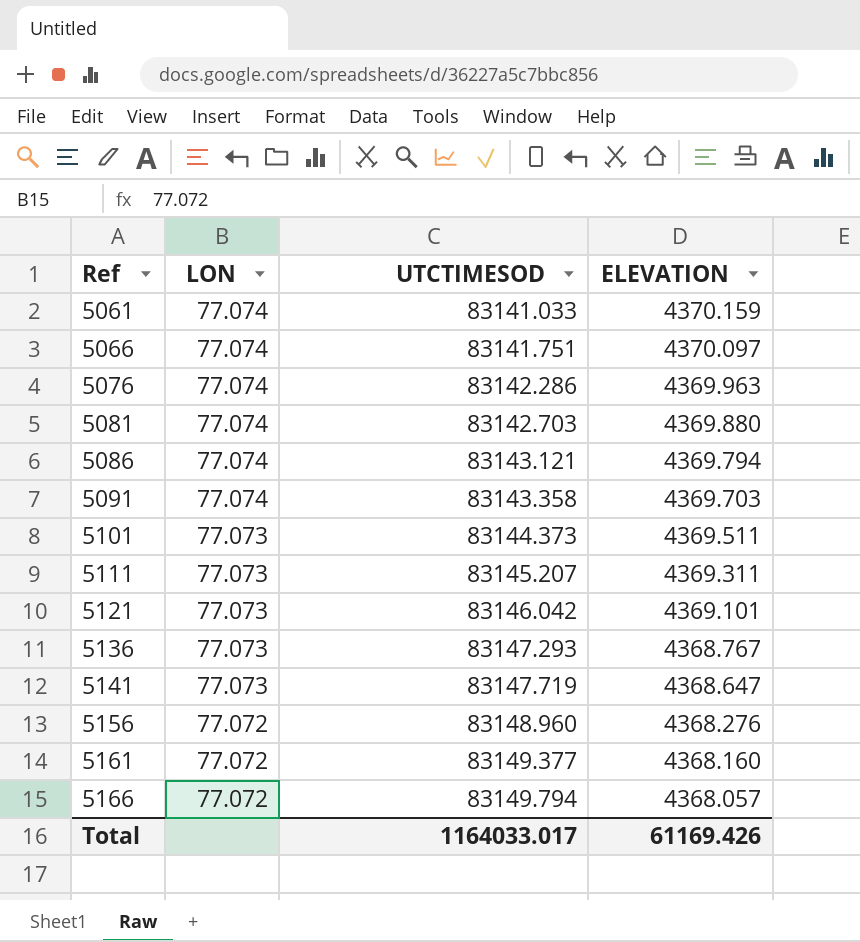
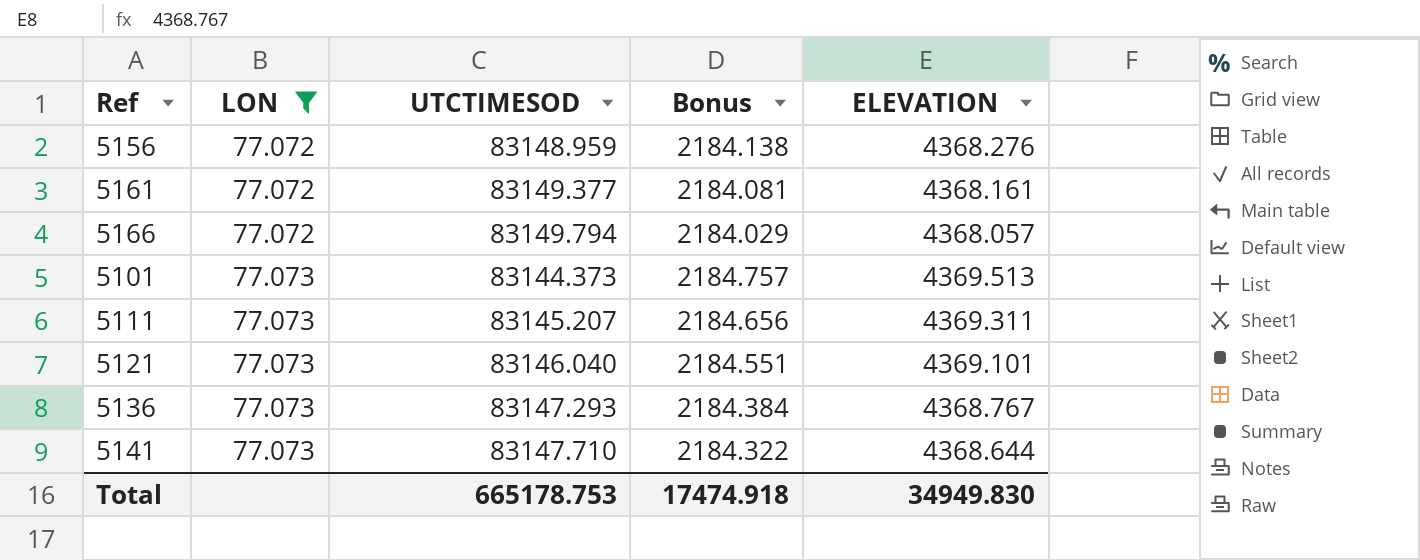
filter: none -> LON != 77.074
row order: Ref ascending -> LON ascending
column Bonus | formula: none -> [ELEVATION] * 0.5
5156 | UTCTIMESOD: 83148.960 -> 83148.959
5161 | ELEVATION: 4368.160 -> 4368.161
5101 | ELEVATION: 4369.511 -> 4369.513
5121 | UTCTIMESOD: 83146.042 -> 83146.040
5141 | UTCTIMESOD: 83147.719 -> 83147.710
5141 | ELEVATION: 4368.647 -> 4368.644
Total | UTCTIMESOD: 1164033.017 -> 665178.753
Total | ELEVATION: 61169.426 -> 34949.830

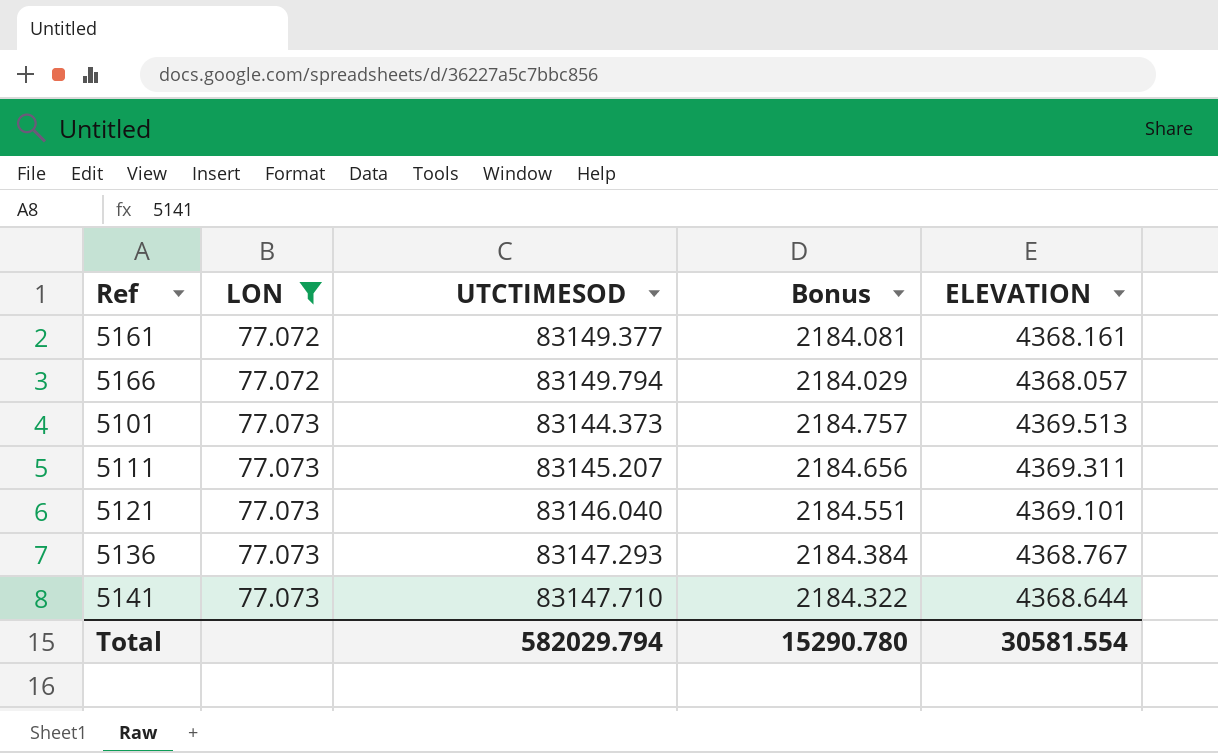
row 5156: 77.072 | 83148.959 | 2184.138 | 4368.276 -> none
Total | UTCTIMESOD: 665178.753 -> 582029.794
Total | Bonus: 17474.918 -> 15290.780
Total | ELEVATION: 34949.830 -> 30581.554

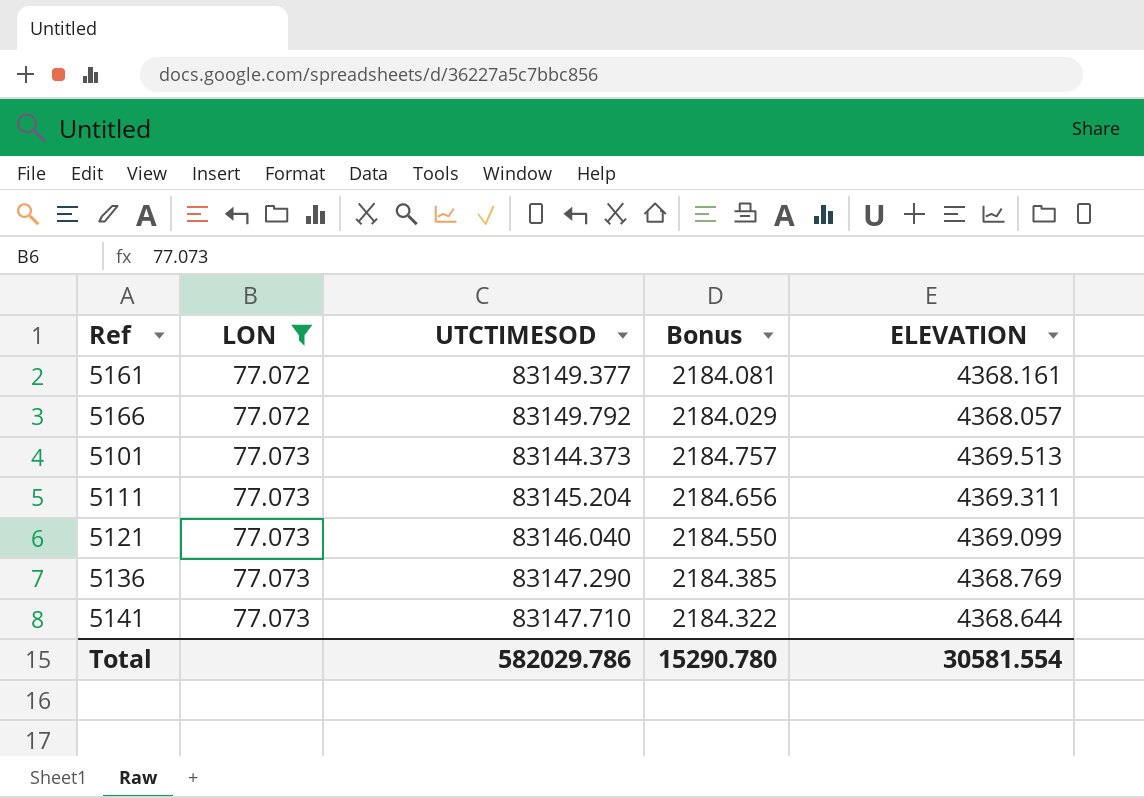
5166 | UTCTIMESOD: 83149.794 -> 83149.792
5111 | UTCTIMESOD: 83145.207 -> 83145.204
5121 | Bonus: 2184.551 -> 2184.550
5121 | ELEVATION: 4369.101 -> 4369.099
5136 | UTCTIMESOD: 83147.293 -> 83147.290
5136 | Bonus: 2184.384 -> 2184.385
5136 | ELEVATION: 4368.767 -> 4368.769
Total | UTCTIMESOD: 582029.794 -> 582029.786

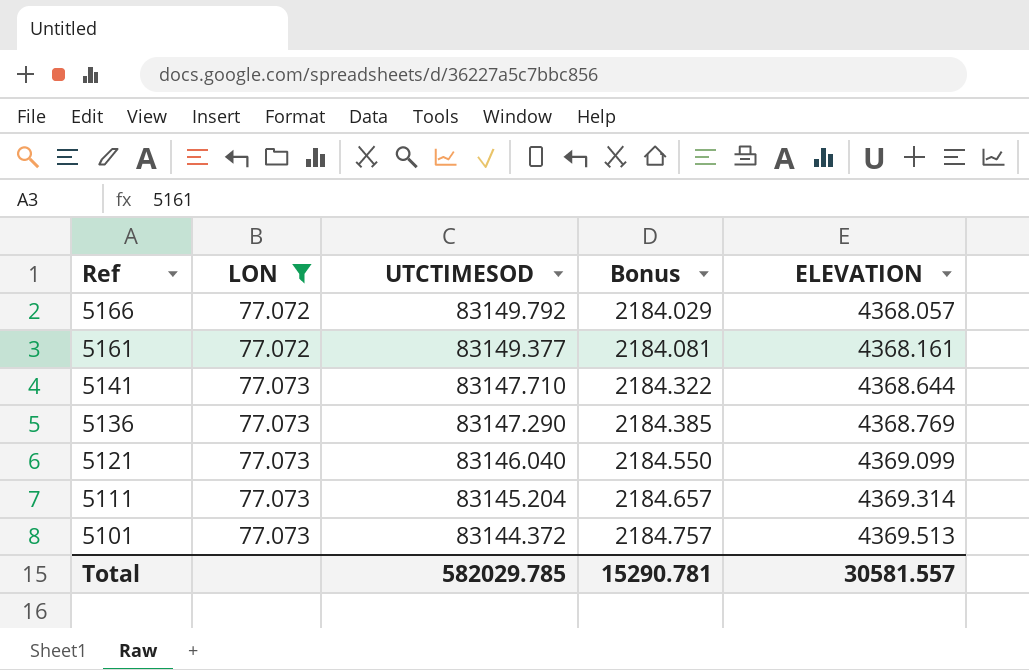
row order: LON ascending -> Ref descending
5111 | Bonus: 2184.656 -> 2184.657
5111 | ELEVATION: 4369.311 -> 4369.314
5101 | UTCTIMESOD: 83144.373 -> 83144.372
Total | UTCTIMESOD: 582029.786 -> 582029.785
Total | Bonus: 15290.780 -> 15290.781
Total | ELEVATION: 30581.554 -> 30581.557

